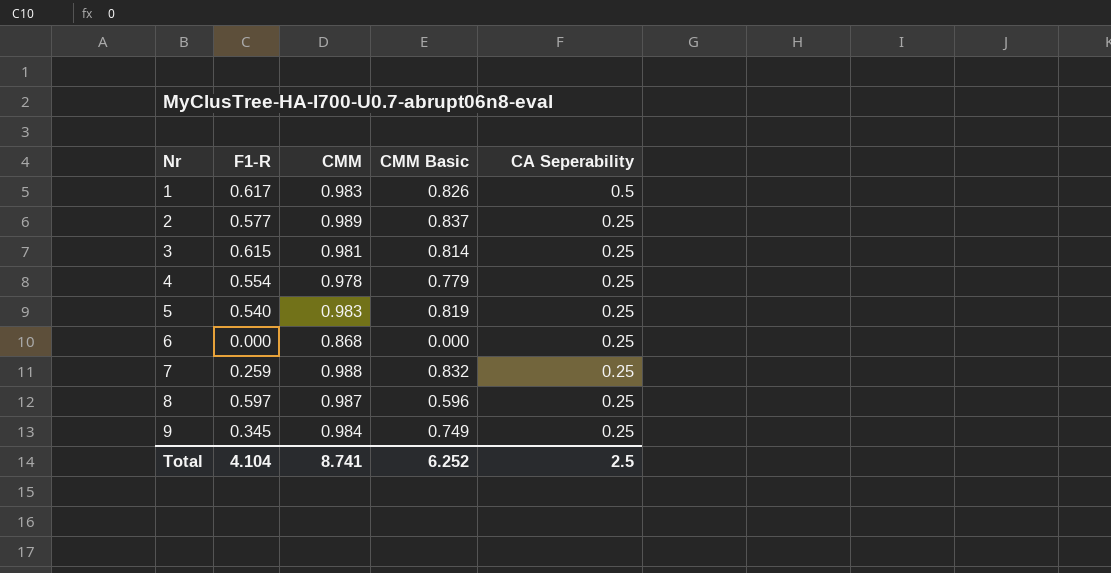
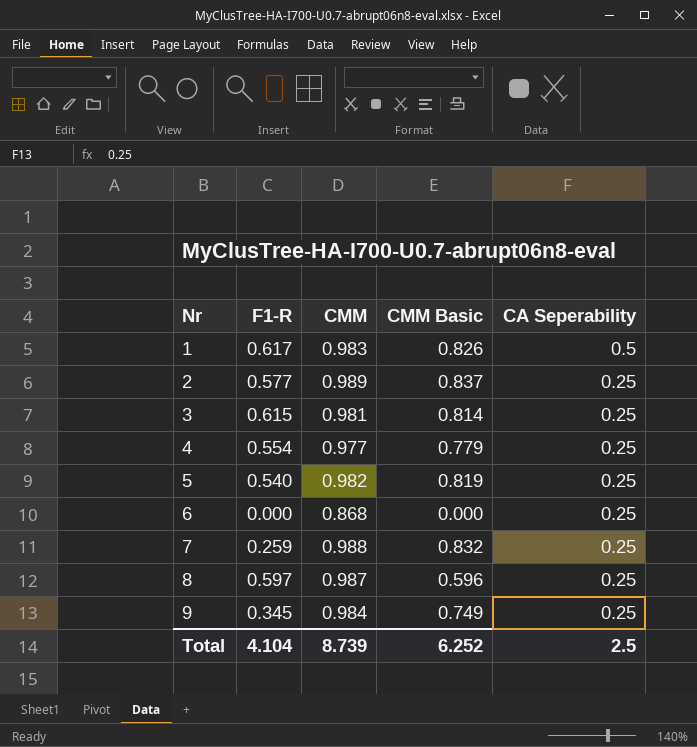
4 | CMM: 0.978 -> 0.977
5 | CMM: 0.983 -> 0.982
Total | CMM: 8.741 -> 8.739

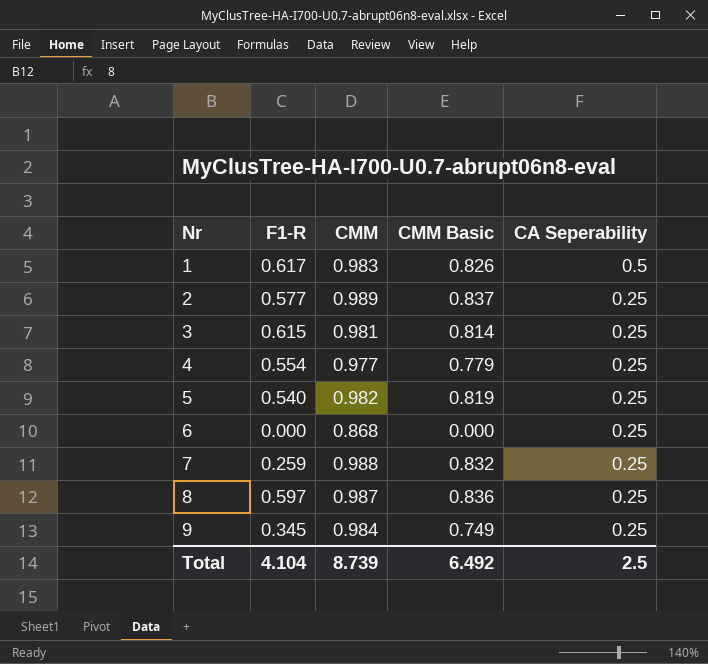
8 | CMM Basic: 0.596 -> 0.836
Total | CMM Basic: 6.252 -> 6.492

